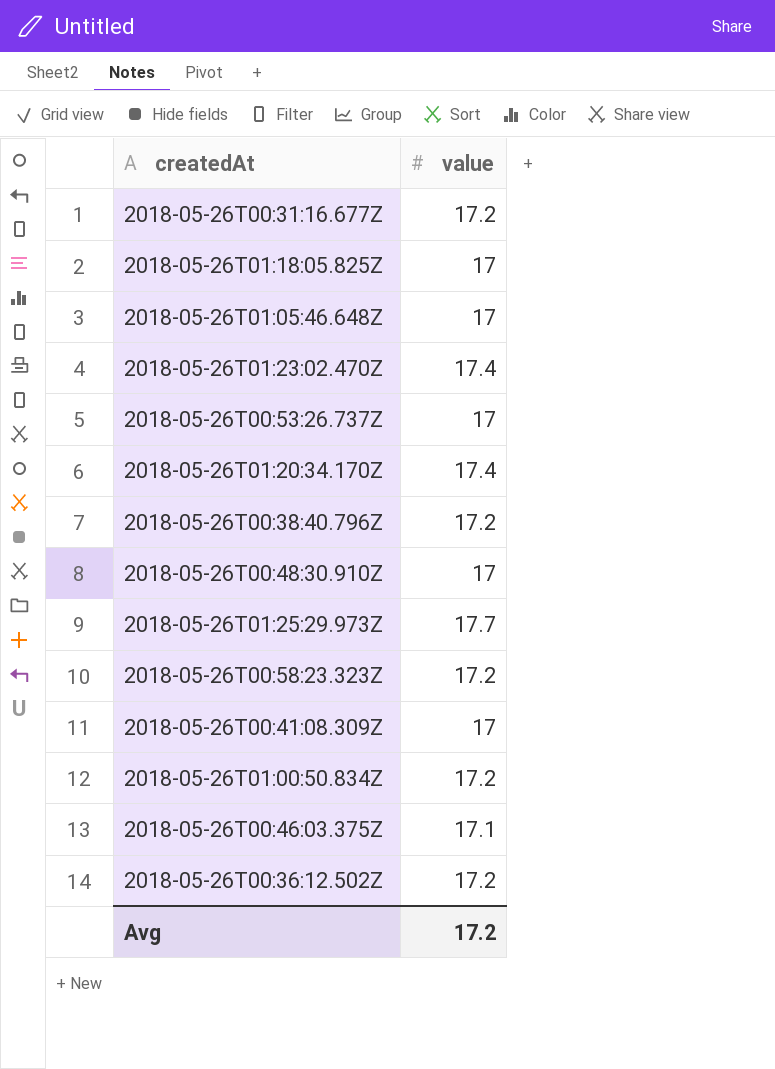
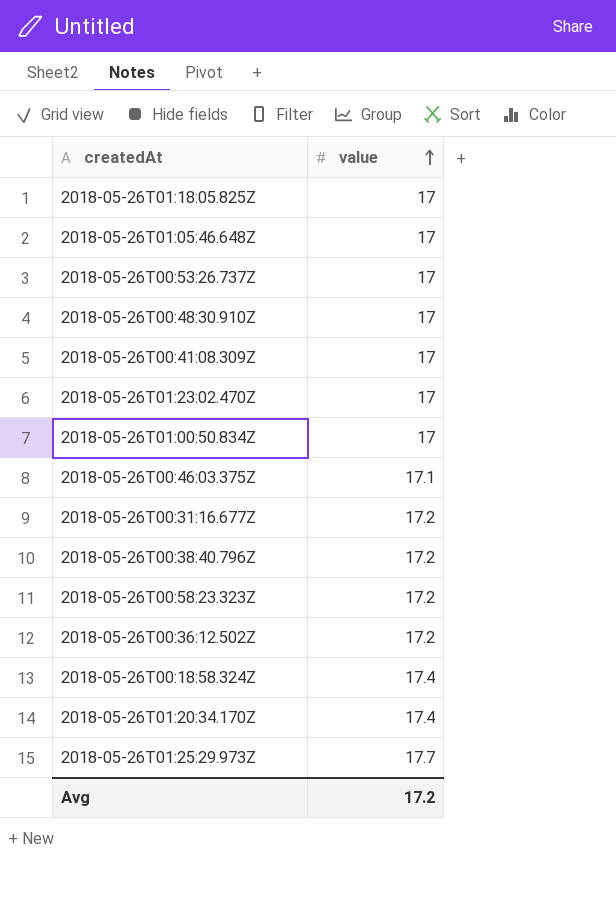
row order: none -> value ascending
2018-05-26T01:23:02.470Z | value: 17.4 -> 17
2018-05-26T01:00:50.834Z | value: 17.2 -> 17
row 2018-05-26T00:18:58.324Z: none -> 17.4

